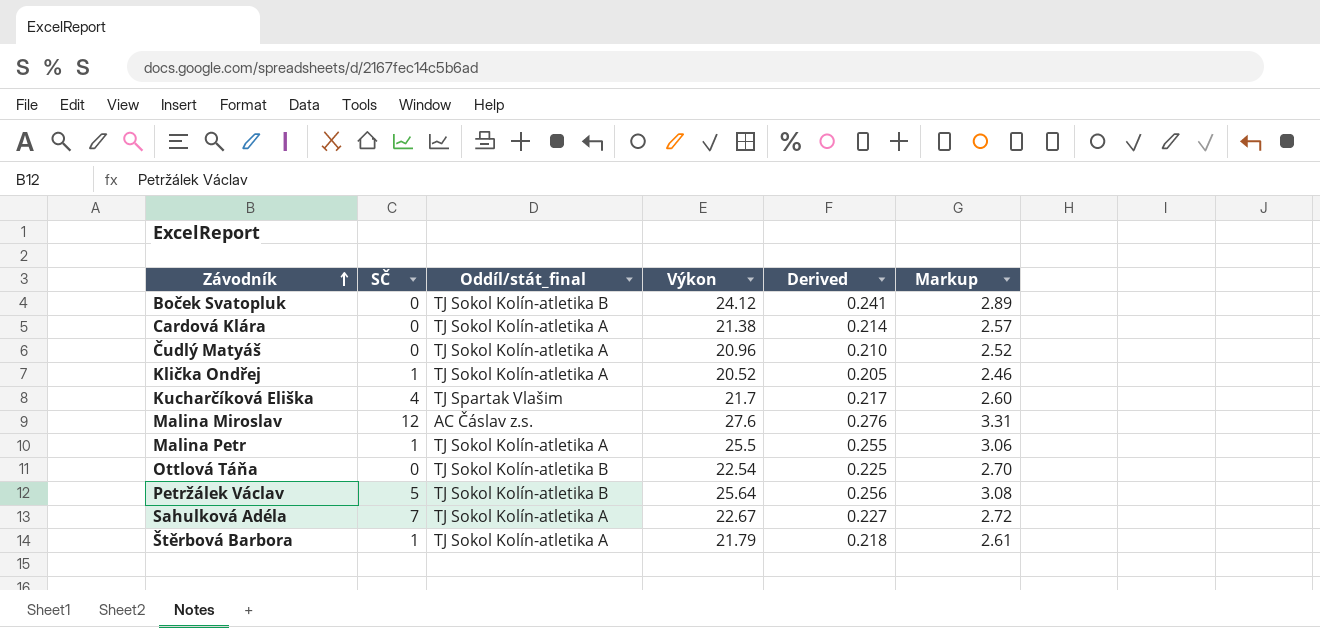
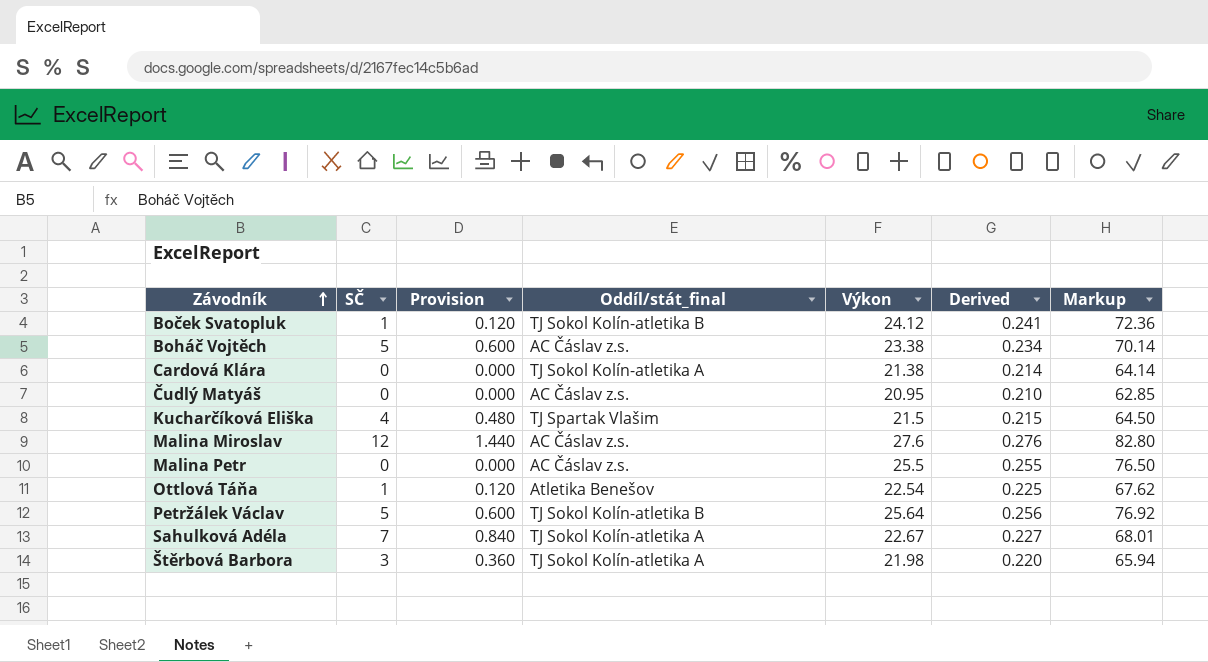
column Provision | formula: none -> [SČ] * 0.12
column Markup | formula: [Výkon] * 0.12 -> [Výkon] * 3
row Klička Ondřej: 1 | TJ Sokol Kolín-atletika A | 20.52 | 0.205 | 2.46 -> none
Boček Svatopluk | SČ: 0 -> 1
row Boháč Vojtěch: none -> 5 | 0.600 | AC Čáslav z.s. | 23.38 | 0.234 | 70.14
Čudlý Matyáš | Oddíl/stát_final: TJ Sokol Kolín-atletika A -> AC Čáslav z.s.
Čudlý Matyáš | Výkon: 20.96 -> 20.95
Kucharčíková Eliška | Výkon: 21.7 -> 21.5
Kucharčíková Eliška | Derived: 0.217 -> 0.215
Malina Petr | SČ: 1 -> 0
Malina Petr | Oddíl/stát_final: TJ Sokol Kolín-atletika A -> AC Čáslav z.s.
Ottlová Táňa | SČ: 0 -> 1
Ottlová Táňa | Oddíl/stát_final: TJ Sokol Kolín-atletika B -> Atletika Benešov
Štěrbová Barbora | SČ: 1 -> 3
Štěrbová Barbora | Výkon: 21.79 -> 21.98
Štěrbová Barbora | Derived: 0.218 -> 0.220

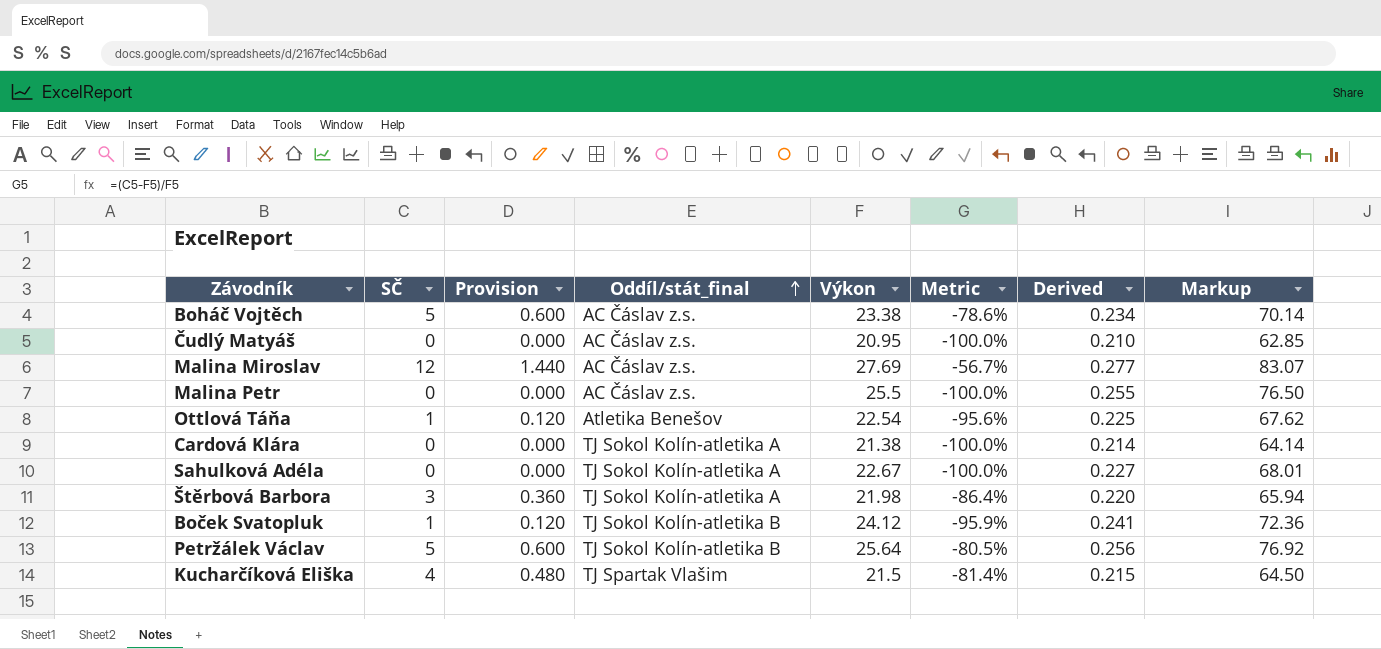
row order: Závodník ascending -> Oddíl/stát_final ascending
column Metric | formula: none -> ([SČ] - [Výkon]) / [Výkon]
Malina Miroslav | Výkon: 27.6 -> 27.69
Malina Miroslav | Derived: 0.276 -> 0.277
Malina Miroslav | Markup: 82.80 -> 83.07
Sahulková Adéla | SČ: 7 -> 0
Sahulková Adéla | Provision: 0.840 -> 0.000

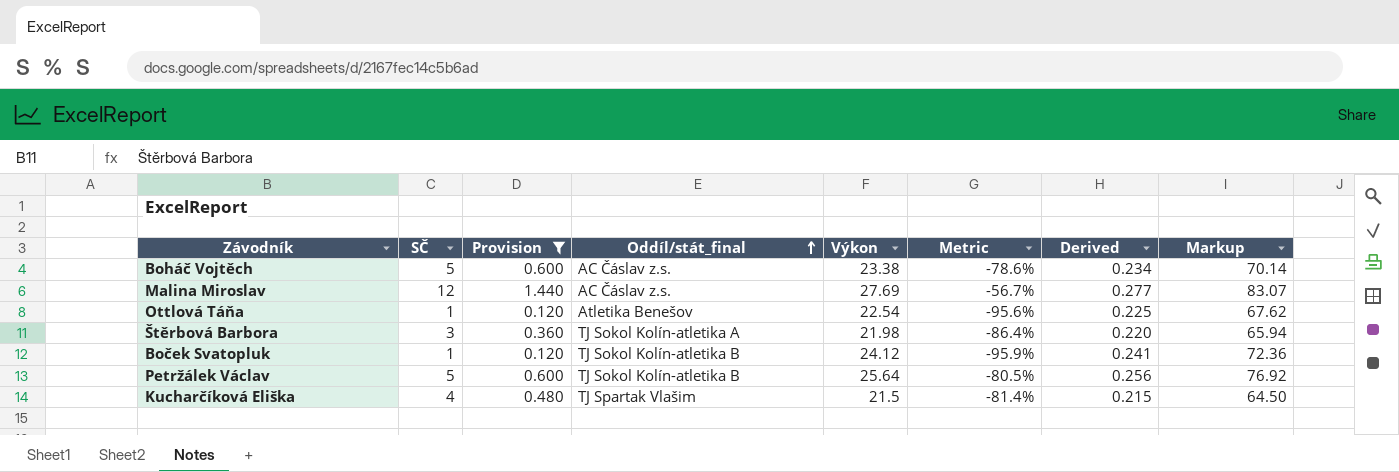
filter: none -> Provision != 0.000

